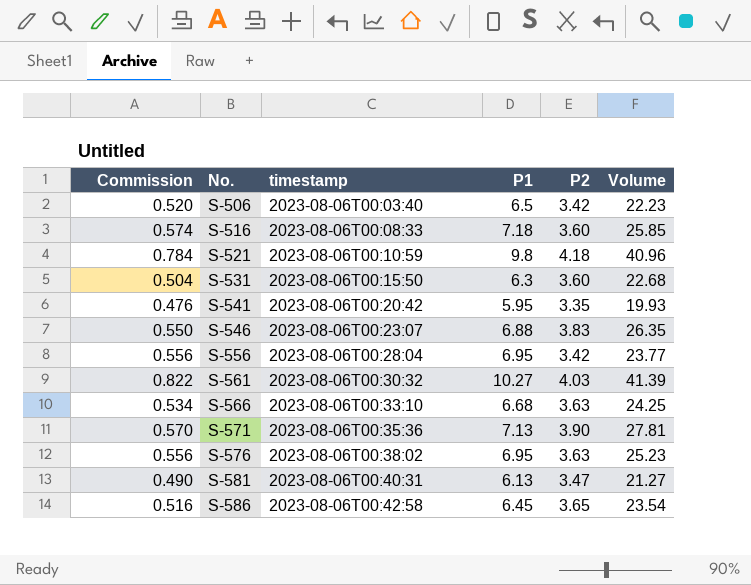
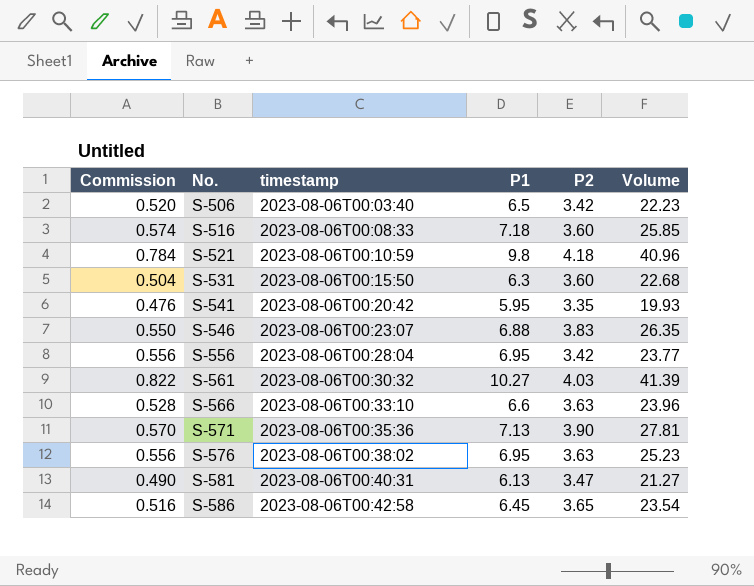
S-566 | Commission: 0.534 -> 0.528
S-566 | P1: 6.68 -> 6.6
S-566 | Volume: 24.25 -> 23.96

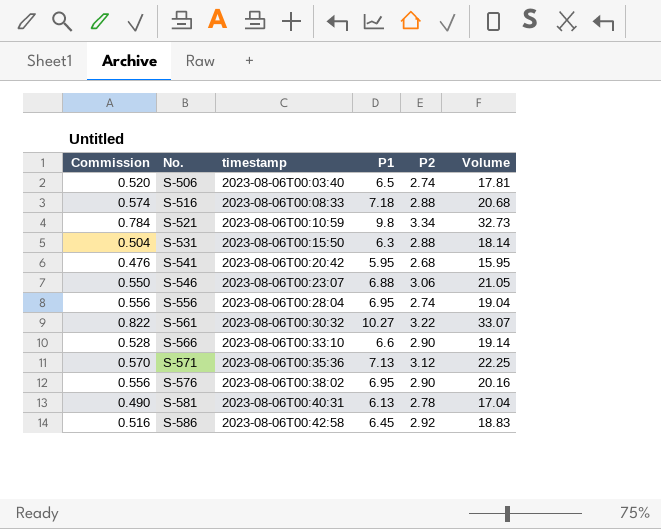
S-506 | P2: 3.42 -> 2.74
S-506 | Volume: 22.23 -> 17.81
S-516 | P2: 3.60 -> 2.88
S-516 | Volume: 25.85 -> 20.68
S-521 | P2: 4.18 -> 3.34
S-521 | Volume: 40.96 -> 32.73
S-531 | P2: 3.60 -> 2.88
S-531 | Volume: 22.68 -> 18.14
S-541 | P2: 3.35 -> 2.68
S-541 | Volume: 19.93 -> 15.95
S-546 | P2: 3.83 -> 3.06
S-546 | Volume: 26.35 -> 21.05
S-556 | P2: 3.42 -> 2.74
S-556 | Volume: 23.77 -> 19.04
S-561 | P2: 4.03 -> 3.22
S-561 | Volume: 41.39 -> 33.07
S-566 | P2: 3.63 -> 2.90
S-566 | Volume: 23.96 -> 19.14
S-571 | P2: 3.90 -> 3.12
S-571 | Volume: 27.81 -> 22.25
S-576 | P2: 3.63 -> 2.90
S-576 | Volume: 25.23 -> 20.16
S-581 | P2: 3.47 -> 2.78
S-581 | Volume: 21.27 -> 17.04
S-586 | P2: 3.65 -> 2.92
S-586 | Volume: 23.54 -> 18.83

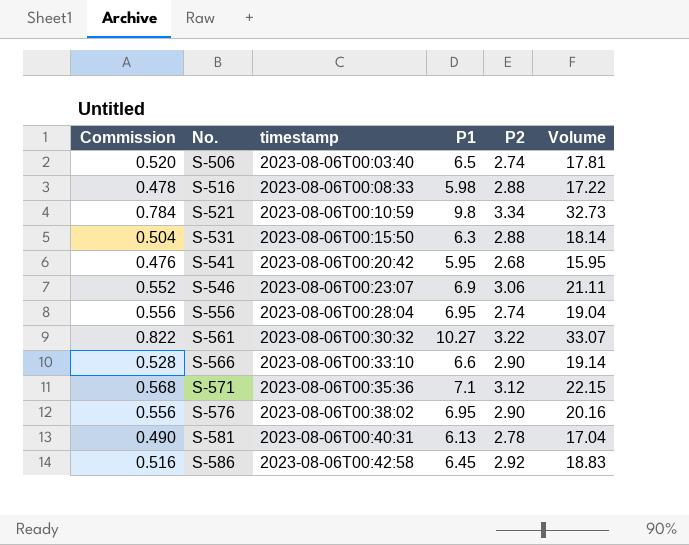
S-516 | Commission: 0.574 -> 0.478
S-516 | P1: 7.18 -> 5.98
S-516 | Volume: 20.68 -> 17.22
S-546 | Commission: 0.550 -> 0.552
S-546 | P1: 6.88 -> 6.9
S-546 | Volume: 21.05 -> 21.11
S-571 | Commission: 0.570 -> 0.568
S-571 | P1: 7.13 -> 7.1
S-571 | Volume: 22.25 -> 22.15

